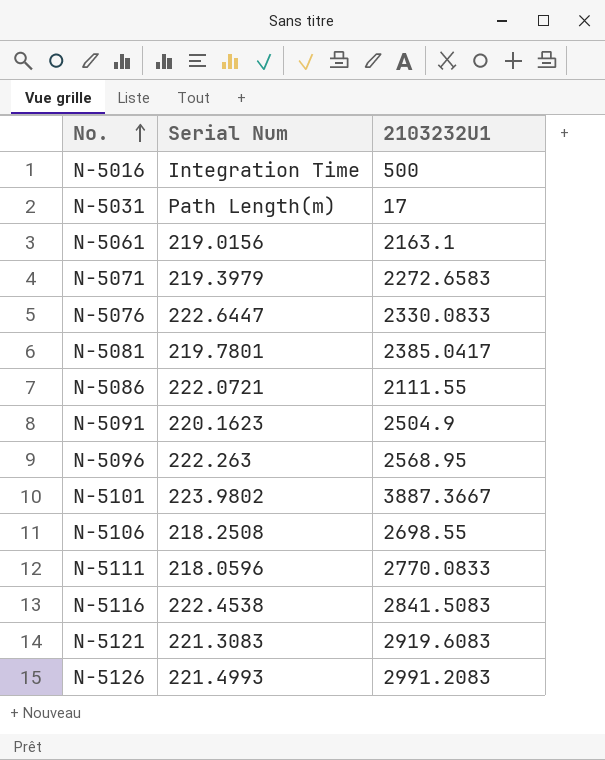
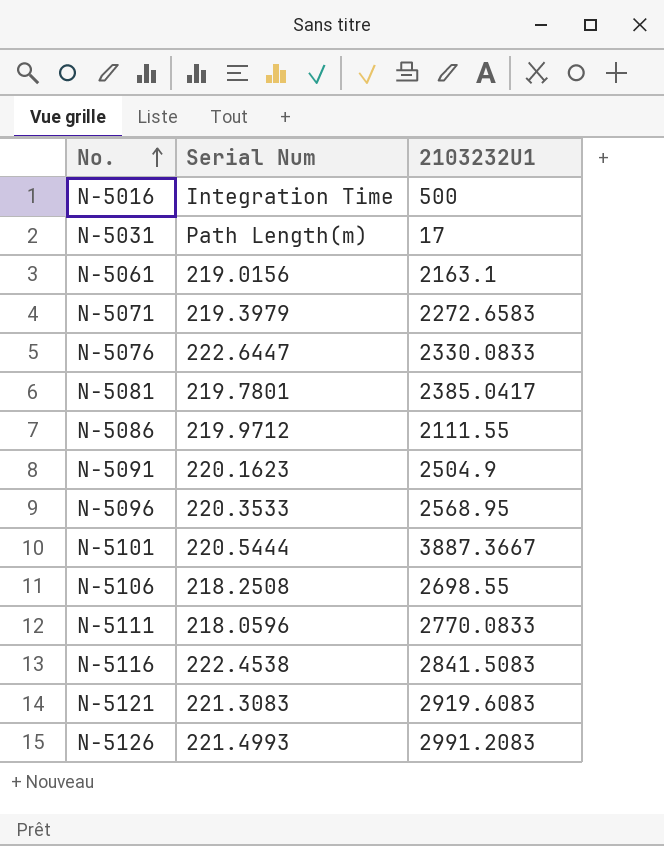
N-5086 | Serial Num: 222.0721 -> 219.9712
N-5096 | Serial Num: 222.263 -> 220.3533
N-5101 | Serial Num: 223.9802 -> 220.5444

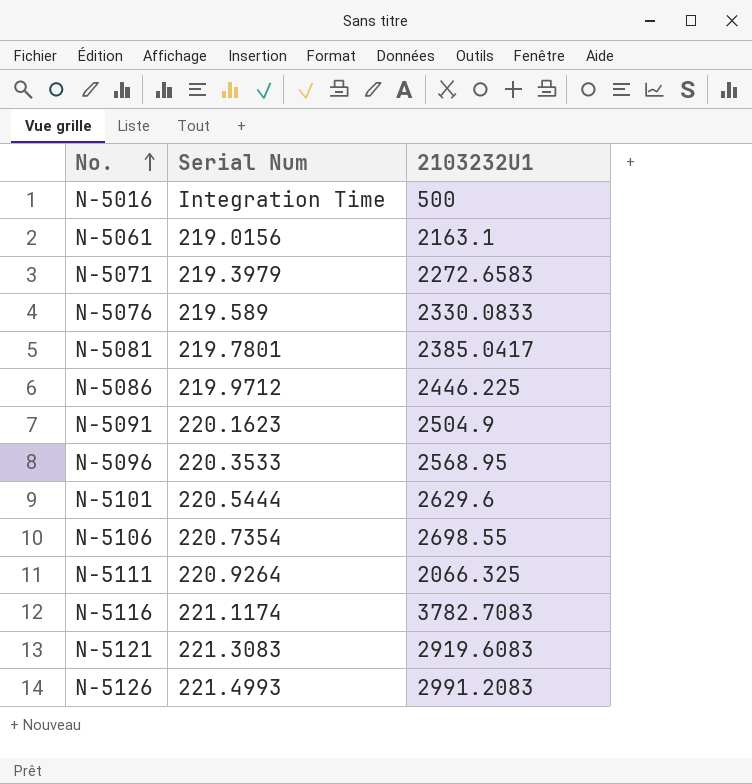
row N-5031: Path Length(m) | 17 -> none
N-5076 | Serial Num: 222.6447 -> 219.589
N-5086 | 2103232U1: 2111.55 -> 2446.225
N-5101 | 2103232U1: 3887.3667 -> 2629.6
N-5106 | Serial Num: 218.2508 -> 220.7354
N-5111 | Serial Num: 218.0596 -> 220.9264
N-5111 | 2103232U1: 2770.0833 -> 2066.325
N-5116 | Serial Num: 222.4538 -> 221.1174
N-5116 | 2103232U1: 2841.5083 -> 3782.7083

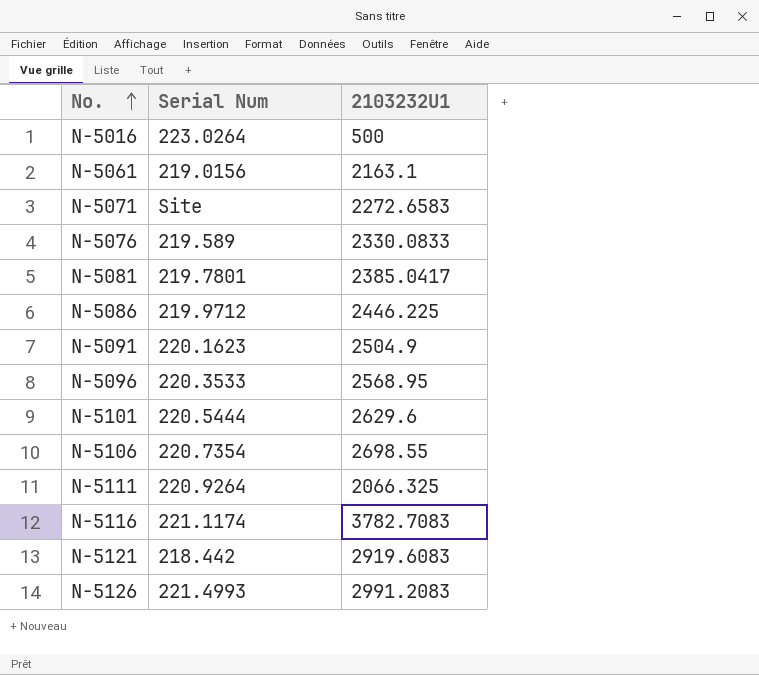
N-5016 | Serial Num: Integration Time -> 223.0264
N-5071 | Serial Num: 219.3979 -> Site
N-5121 | Serial Num: 221.3083 -> 218.442

